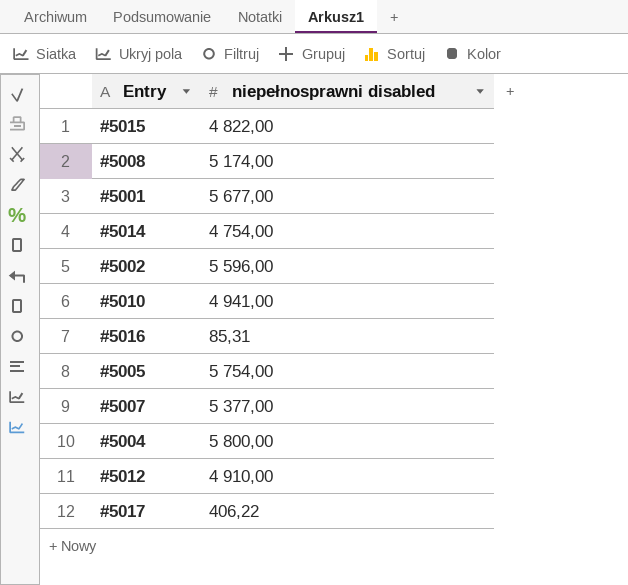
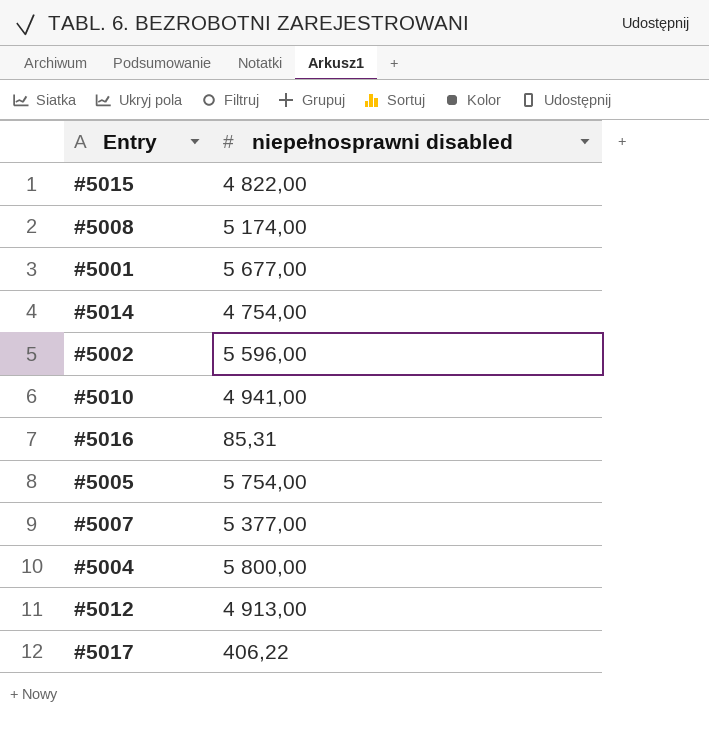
#5012 | niepełnosprawni disabled: 4 910,00 -> 4 913,00

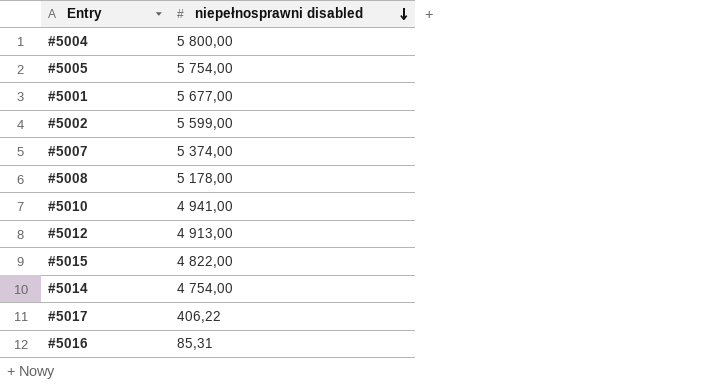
row order: none -> niepełnosprawni disabled descending
#5002 | niepełnosprawni disabled: 5 596,00 -> 5 599,00
#5007 | niepełnosprawni disabled: 5 377,00 -> 5 374,00
#5008 | niepełnosprawni disabled: 5 174,00 -> 5 178,00

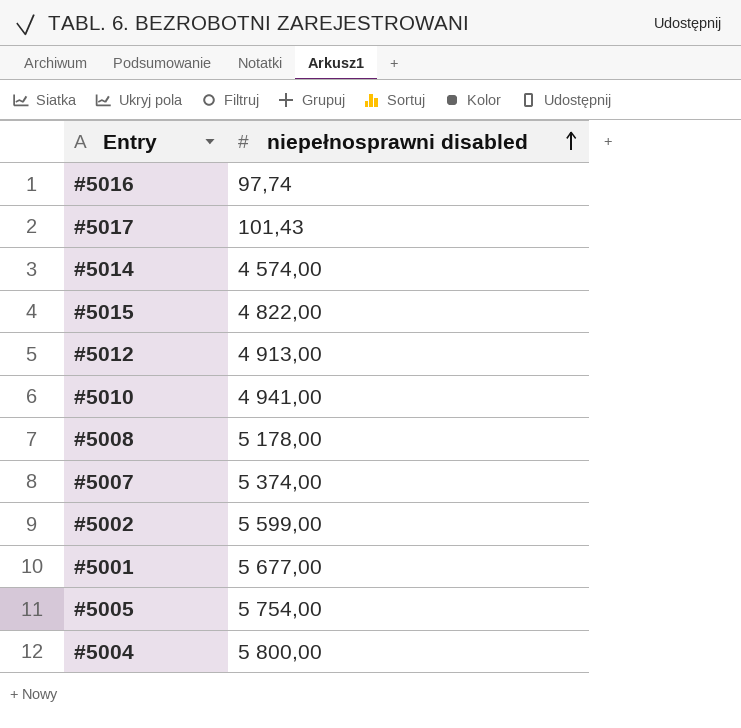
row order: niepełnosprawni disabled descending -> niepełnosprawni disabled ascending
#5016 | niepełnosprawni disabled: 85,31 -> 97,74
#5017 | niepełnosprawni disabled: 406,22 -> 101,43
#5014 | niepełnosprawni disabled: 4 754,00 -> 4 574,00

